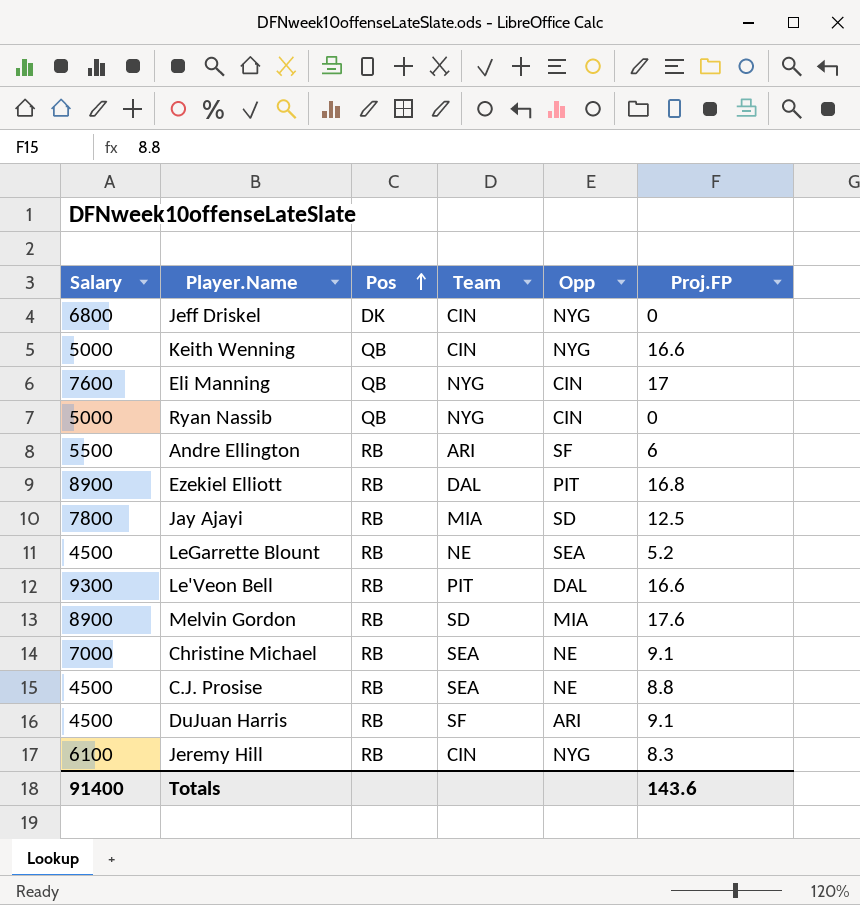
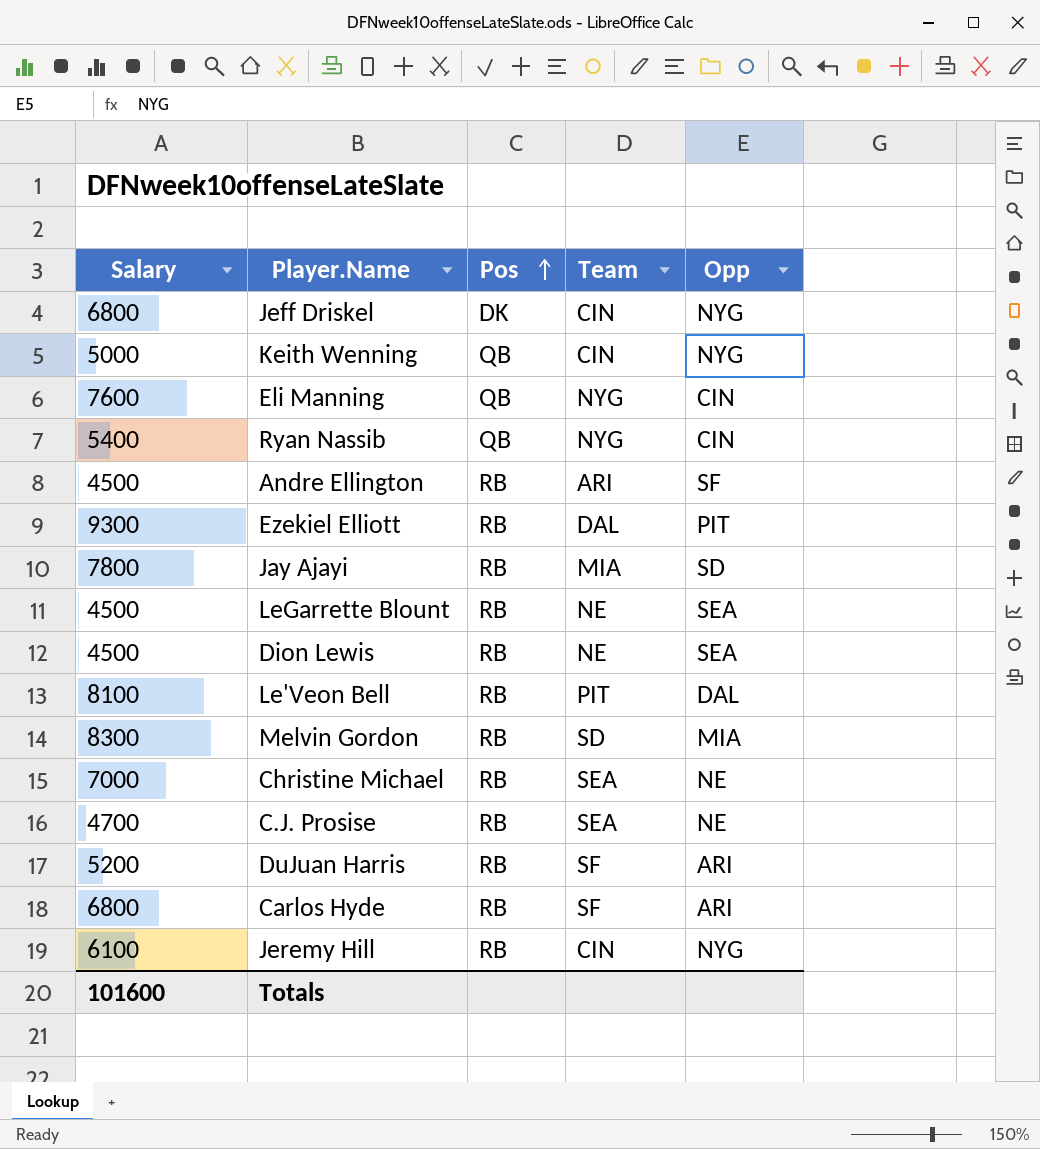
column Proj.FP | position: 6 -> none
Ryan Nassib | Salary: 5000 -> 5400
Andre Ellington | Salary: 5500 -> 4500
Ezekiel Elliott | Salary: 8900 -> 9300
row Dion Lewis: none -> 4500 | RB | NE | SEA
Le'Veon Bell | Salary: 9300 -> 8100
Melvin Gordon | Salary: 8900 -> 8300
C.J. Prosise | Salary: 4500 -> 4700
DuJuan Harris | Salary: 4500 -> 5200
row Carlos Hyde: none -> 6800 | RB | SF | ARI
Totals | Salary: 91400 -> 101600

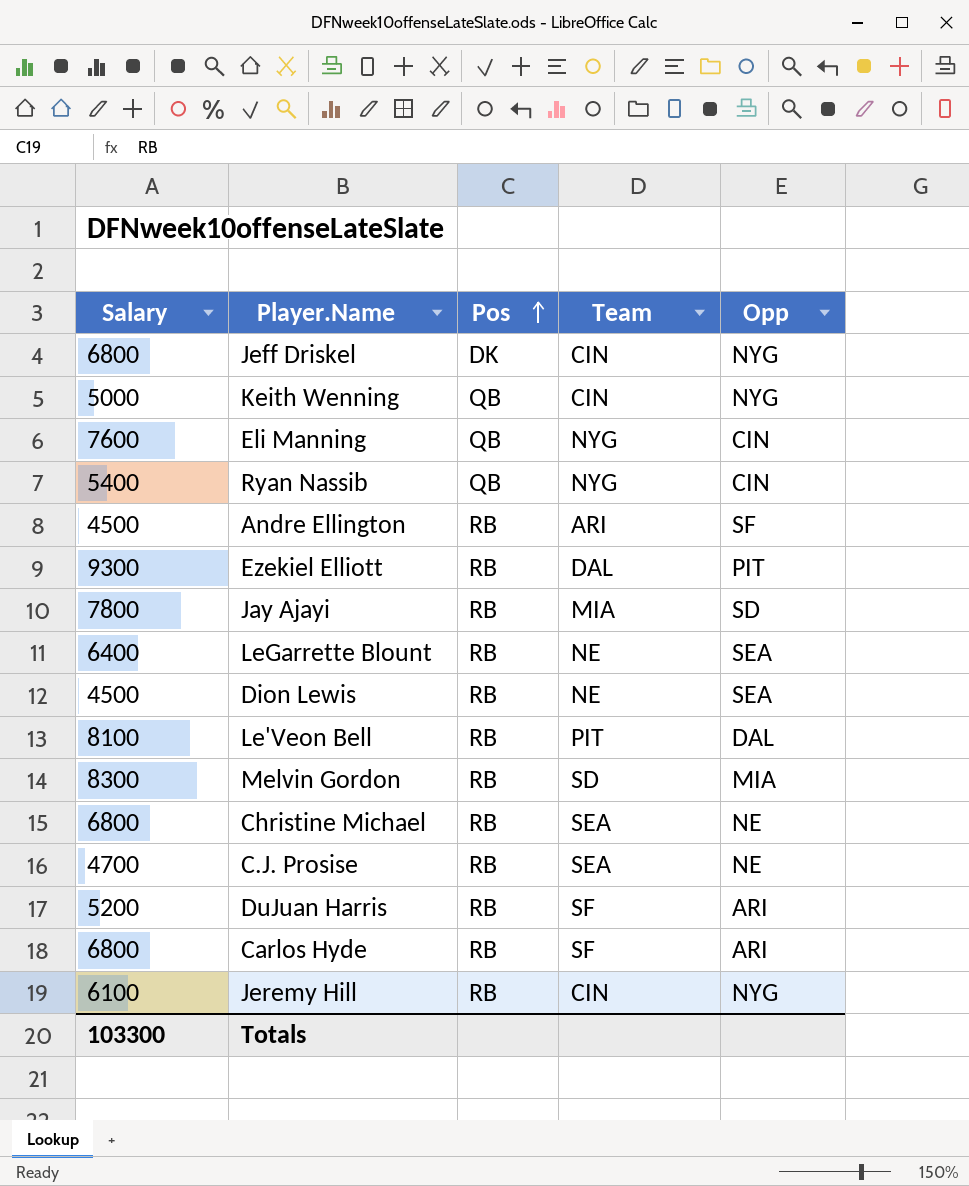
LeGarrette Blount | Salary: 4500 -> 6400
Christine Michael | Salary: 7000 -> 6800
Totals | Salary: 101600 -> 103300

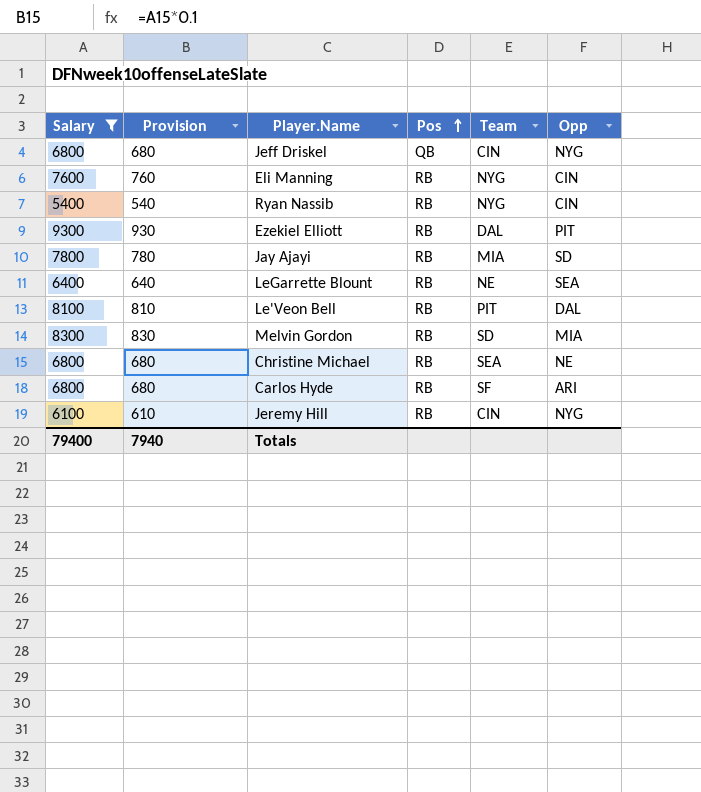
filter: none -> Salary >= 5400
column Provision | formula: none -> [Salary] * 0.1
Jeff Driskel | Pos: DK -> QB
Eli Manning | Pos: QB -> RB
Ryan Nassib | Pos: QB -> RB
Totals | Salary: 103300 -> 79400

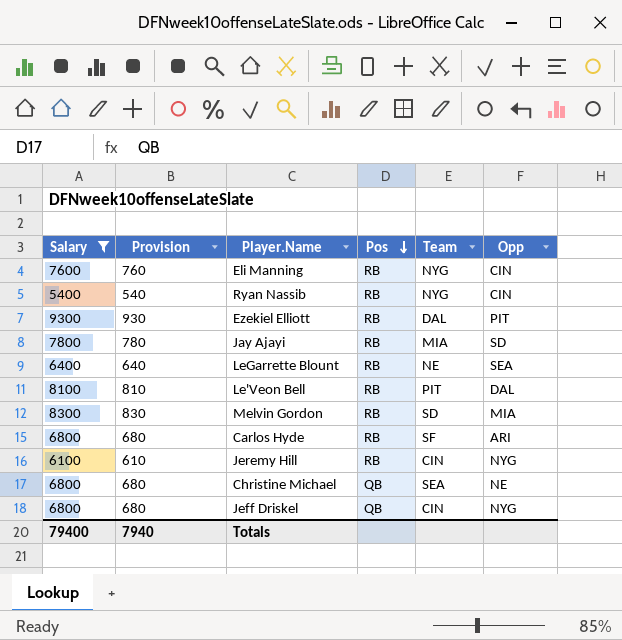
row order: Pos ascending -> Pos descending
Christine Michael | Pos: RB -> QB

